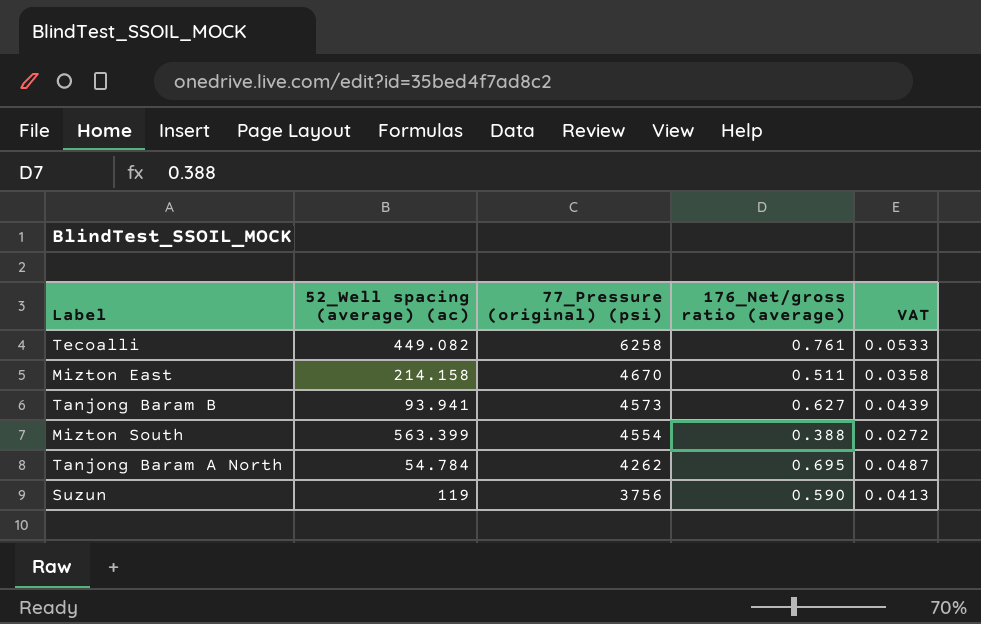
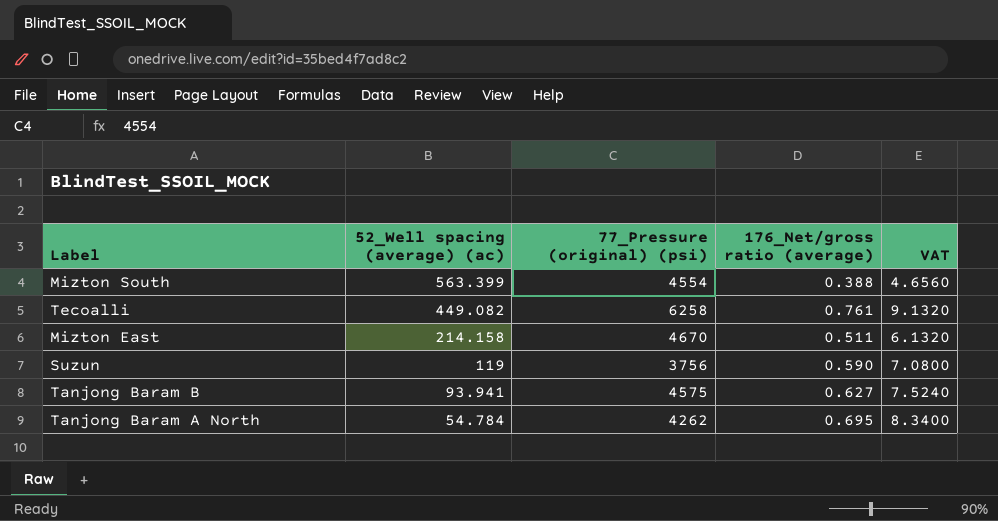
row order: 77_Pressure (original) (psi) descending -> 52_Well spacing (average) (ac) descending
column VAT | formula: [176_Net/gross ratio (average)] * 0.07 -> [176_Net/gross ratio (average)] * 12
Tanjong Baram B | 77_Pressure (original) (psi): 4573 -> 4575

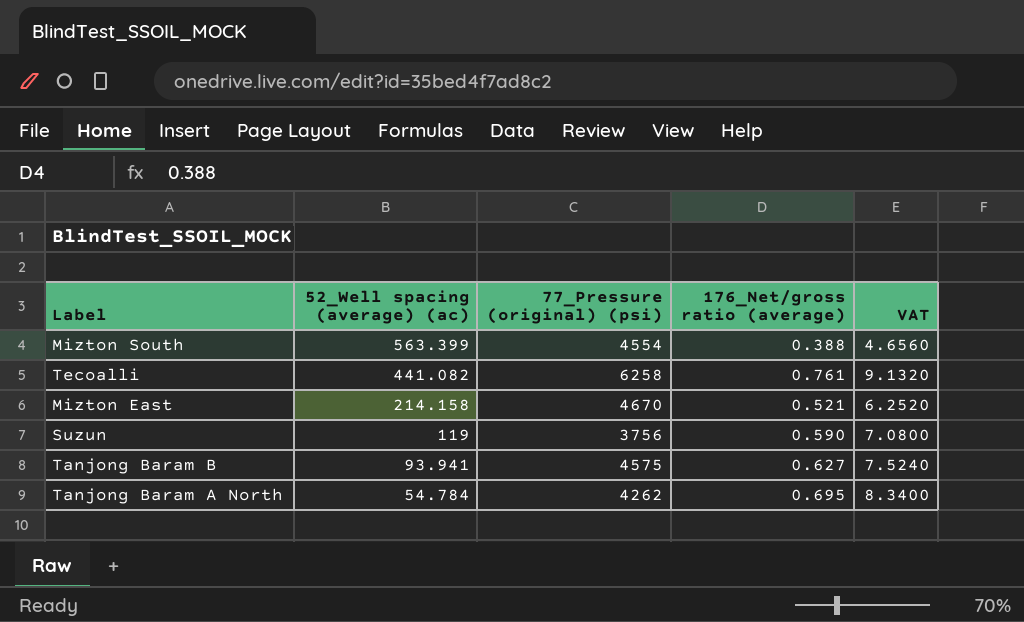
Tecoalli | 52_Well spacing (average) (ac): 449.082 -> 441.082
Mizton East | 176_Net/gross ratio (average): 0.511 -> 0.521
Mizton East | VAT: 6.1320 -> 6.2520

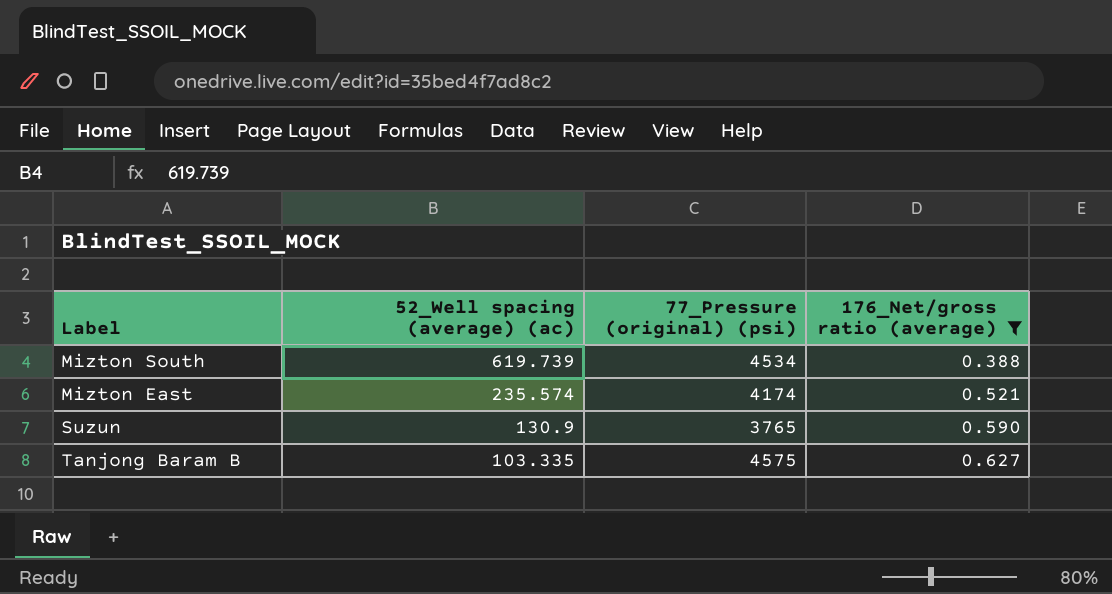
filter: none -> 176_Net/gross ratio (average) <= 0.627
column VAT | formula: [176_Net/gross ratio (average)] * 12 -> none
Mizton South | 52_Well spacing (average) (ac): 563.399 -> 619.739
Mizton South | 77_Pressure (original) (psi): 4554 -> 4534
Mizton East | 52_Well spacing (average) (ac): 214.158 -> 235.574
Mizton East | 77_Pressure (original) (psi): 4670 -> 4174
Suzun | 52_Well spacing (average) (ac): 119 -> 130.9
Suzun | 77_Pressure (original) (psi): 3756 -> 3765
Tanjong Baram B | 52_Well spacing (average) (ac): 93.941 -> 103.335

